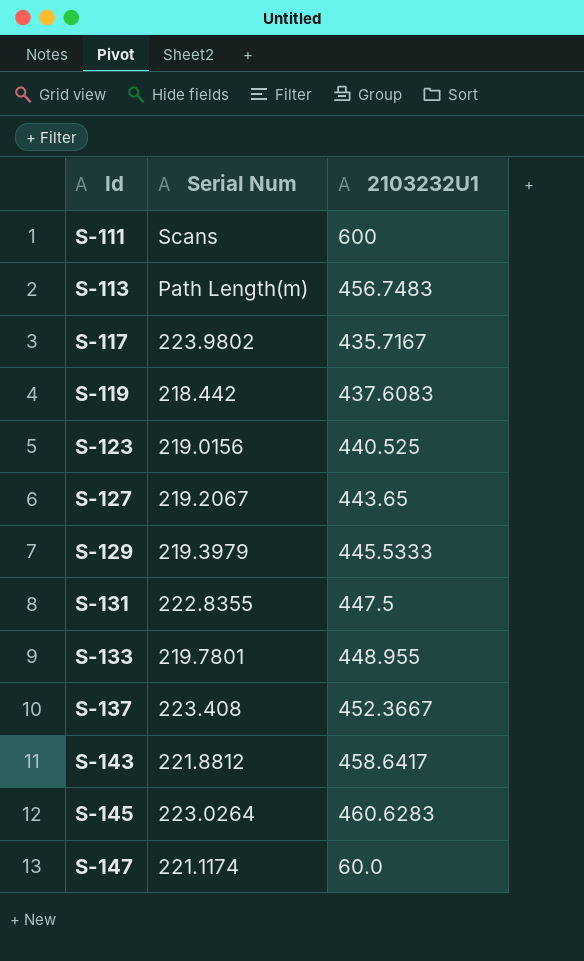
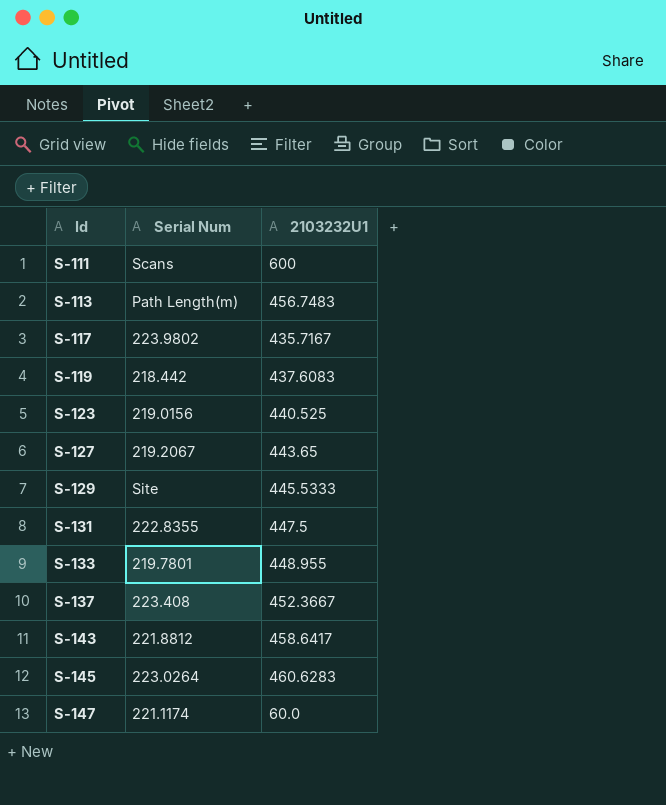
S-129 | Serial Num: 219.3979 -> Site

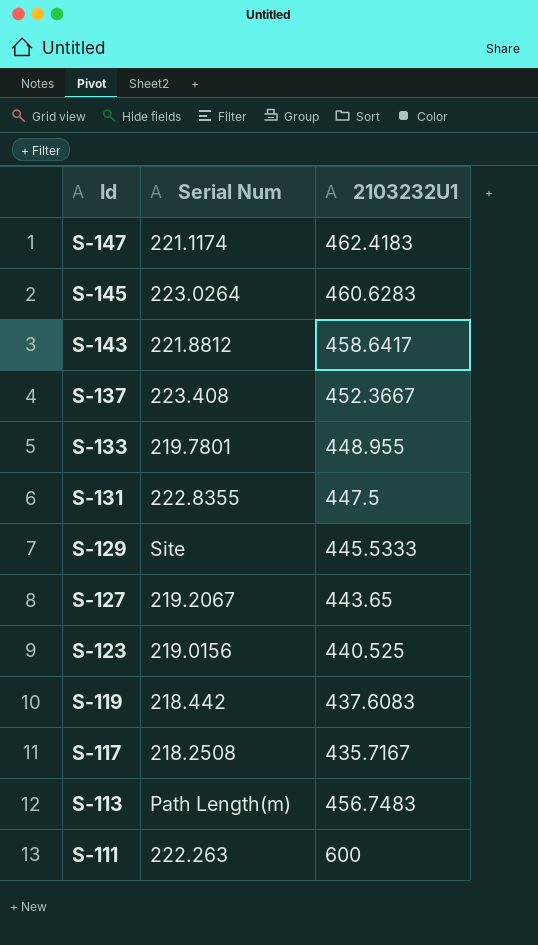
row order: Id ascending -> Id descending
S-147 | 2103232U1: 60.0 -> 462.4183
S-117 | Serial Num: 223.9802 -> 218.2508
S-111 | Serial Num: Scans -> 222.263

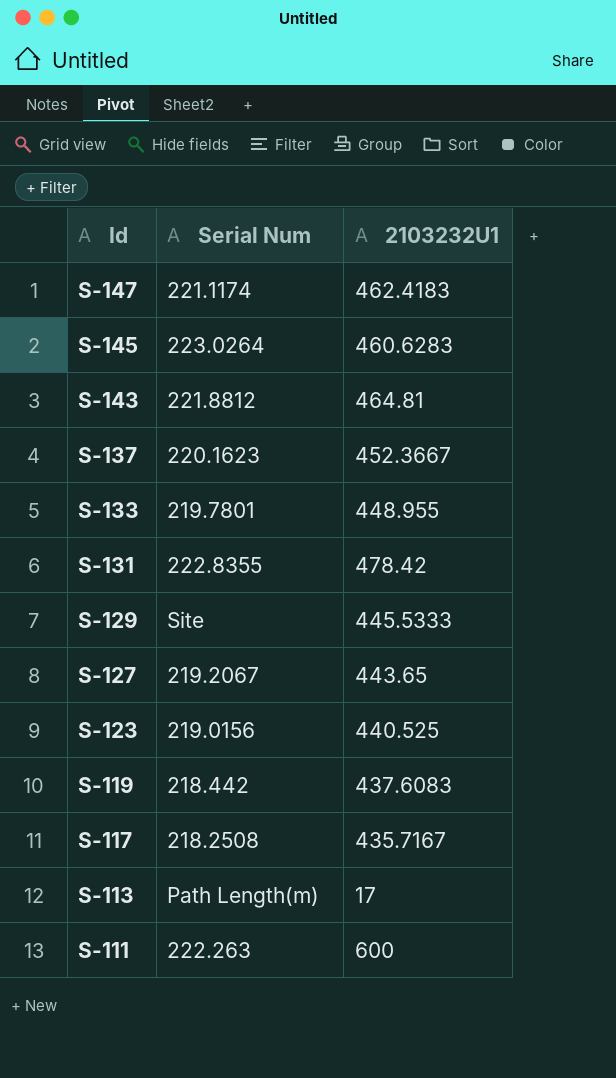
S-143 | 2103232U1: 458.6417 -> 464.81
S-137 | Serial Num: 223.408 -> 220.1623
S-131 | 2103232U1: 447.5 -> 478.42
S-113 | 2103232U1: 456.7483 -> 17

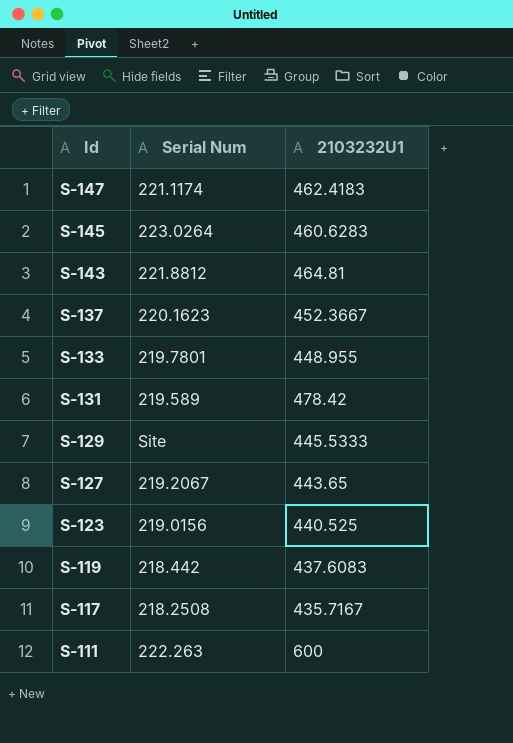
row S-113: Path Length(m) | 17 -> none
S-131 | Serial Num: 222.8355 -> 219.589

